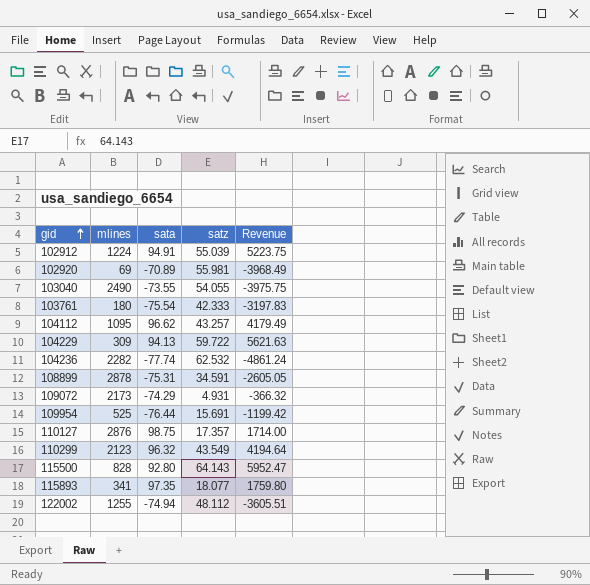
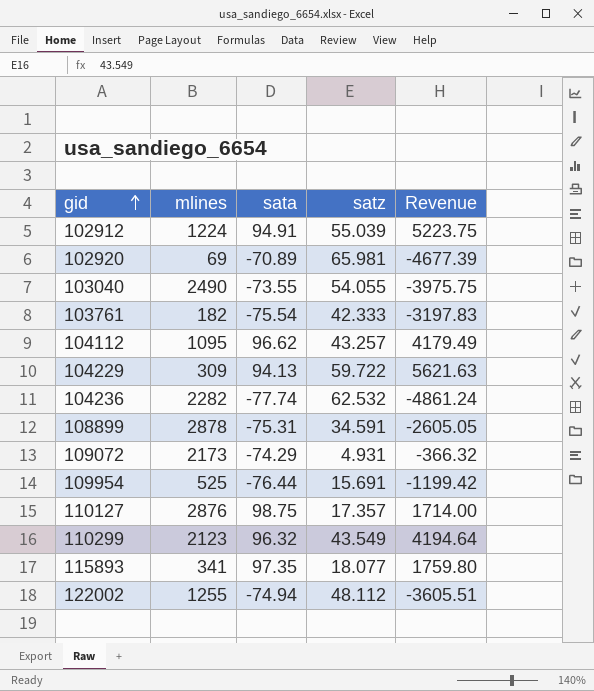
row 115500: 828 | 92.80 | 64.143 | 5952.47 -> none
102920 | satz: 55.981 -> 65.981
102920 | Revenue: -3968.49 -> -4677.39
103761 | mlines: 180 -> 182

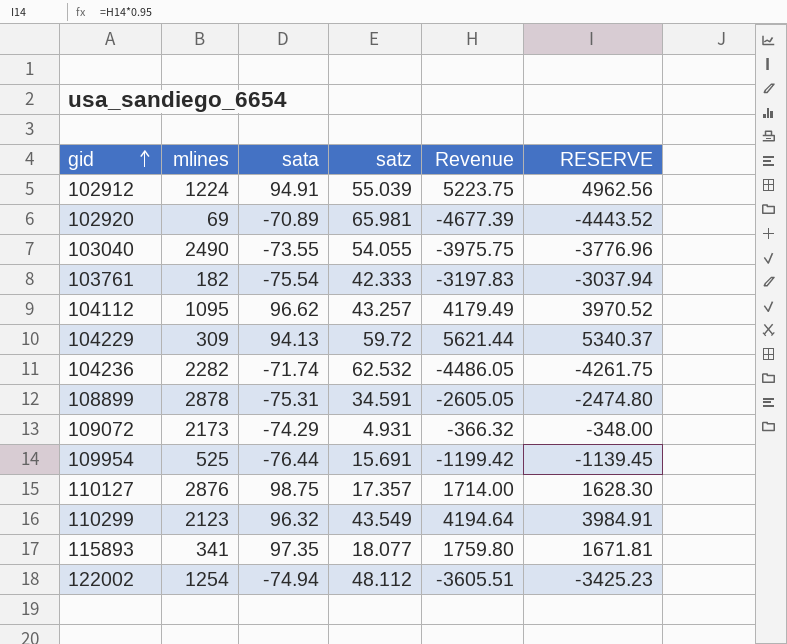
column RESERVE | formula: none -> [Revenue] * 0.95
104229 | satz: 59.722 -> 59.72
104229 | Revenue: 5621.63 -> 5621.44
104236 | sata: -77.74 -> -71.74
104236 | Revenue: -4861.24 -> -4486.05
122002 | mlines: 1255 -> 1254

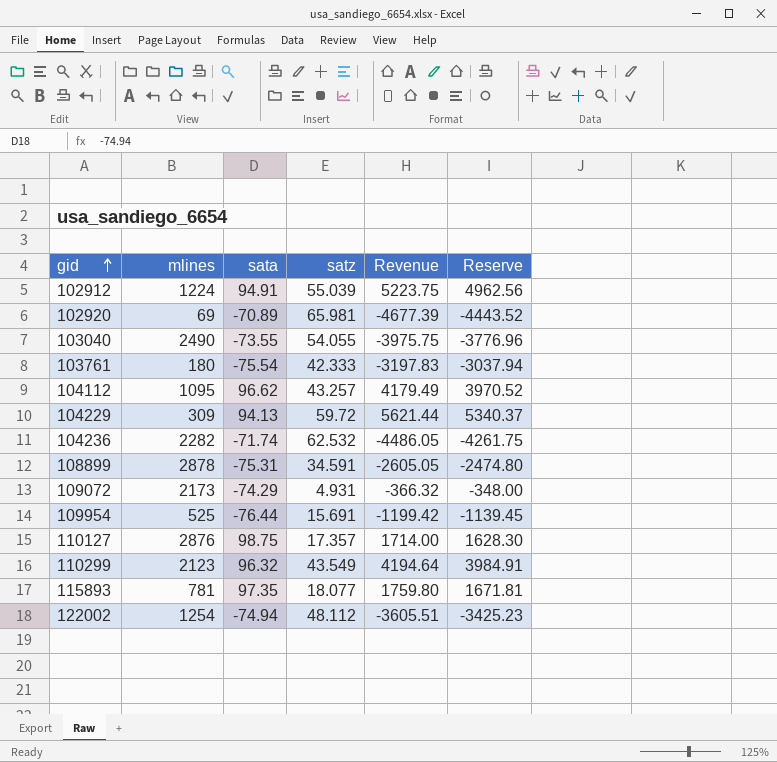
column name: RESERVE -> Reserve
103761 | mlines: 182 -> 180
115893 | mlines: 341 -> 781

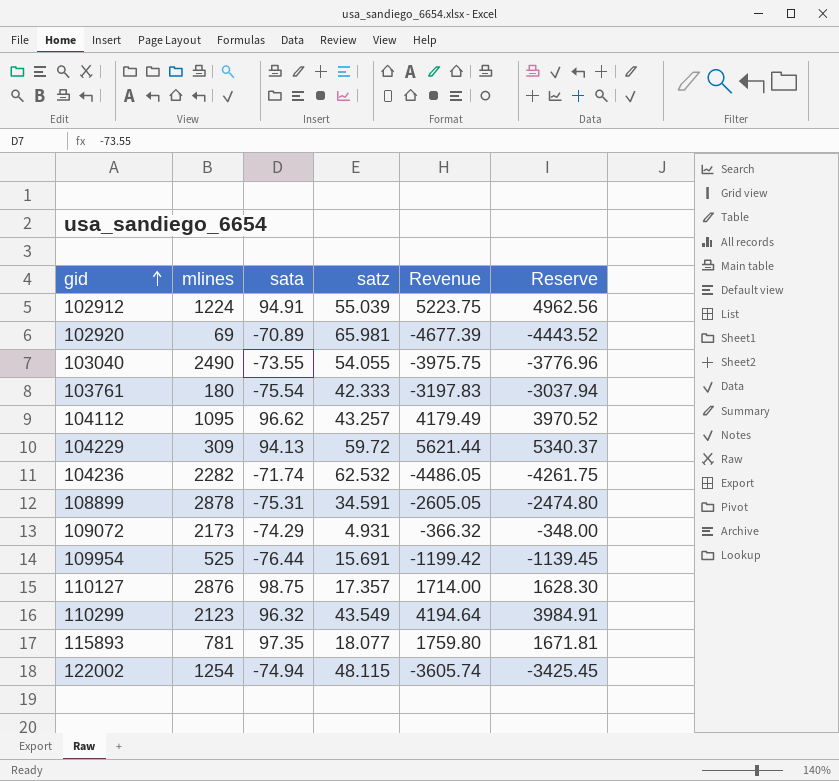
122002 | satz: 48.112 -> 48.115
122002 | Revenue: -3605.51 -> -3605.74
122002 | Reserve: -3425.23 -> -3425.45

